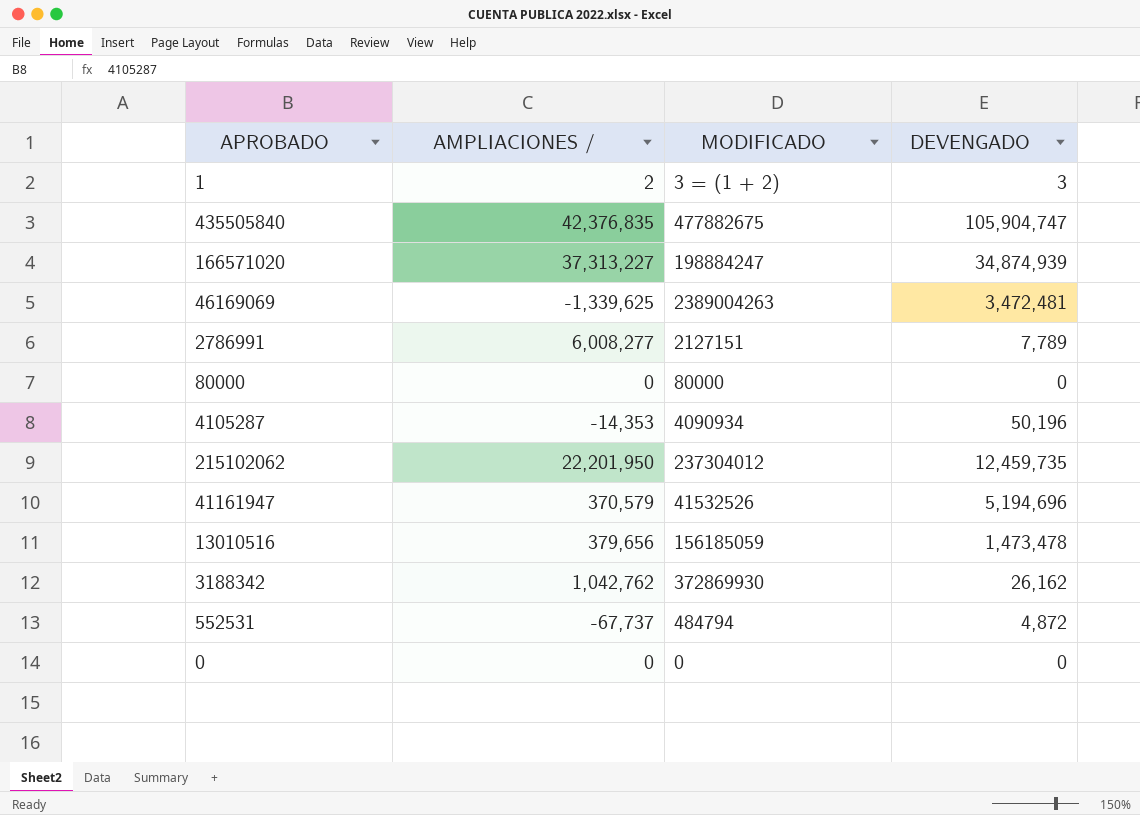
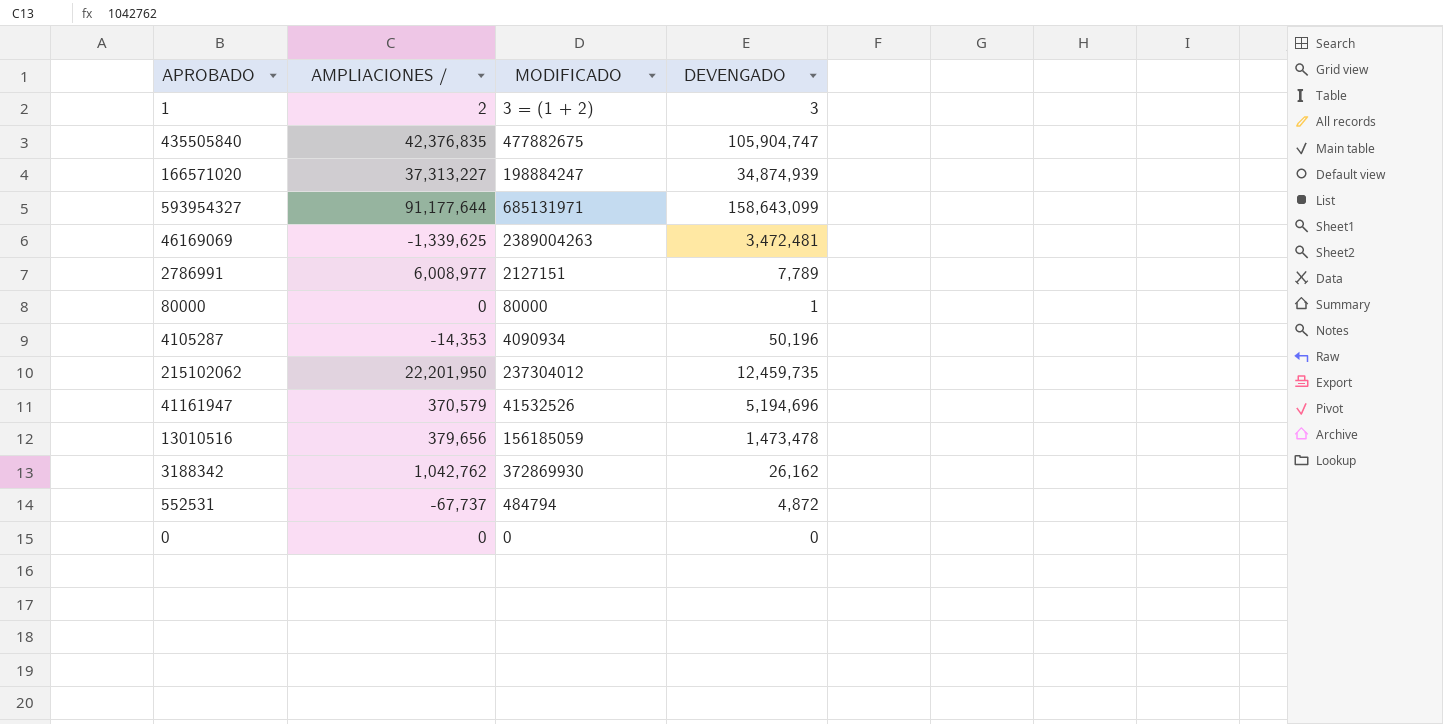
row 593954327: none -> 91,177,644 | 685131971 | 158,643,099
2786991 | AMPLIACIONES /: 6,008,277 -> 6,008,977
80000 | DEVENGADO: 0 -> 1

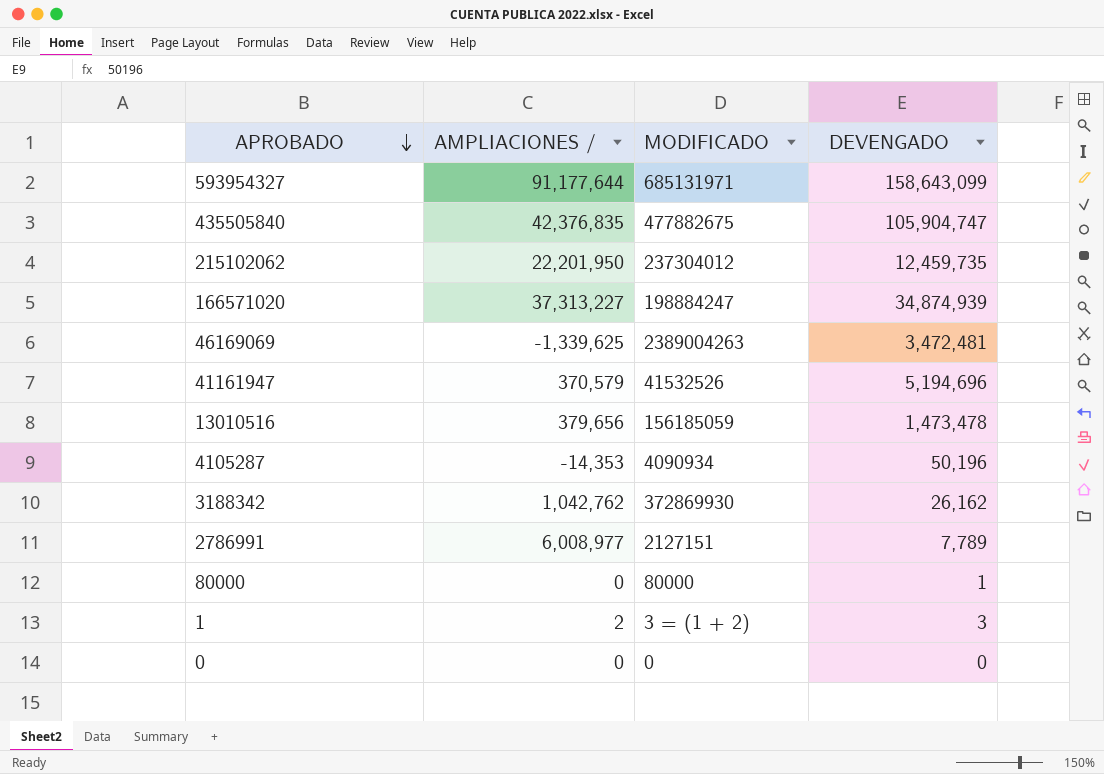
row order: none -> APROBADO descending
row 552531: -67,737 | 484794 | 4,872 -> none

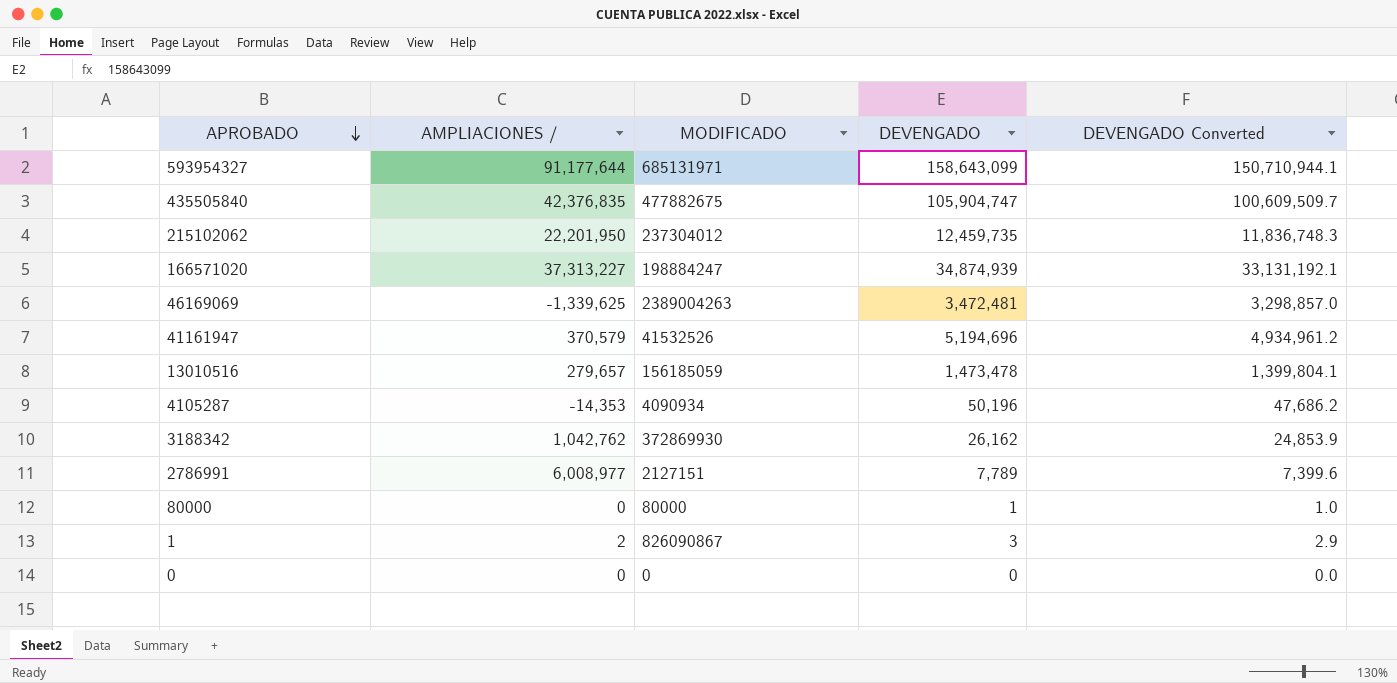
column DEVENGADO Converted | formula: none -> [DEVENGADO] * 0.95
13010516 | AMPLIACIONES /: 379,656 -> 279,657
1 | MODIFICADO: 3 = (1 + 2) -> 826090867

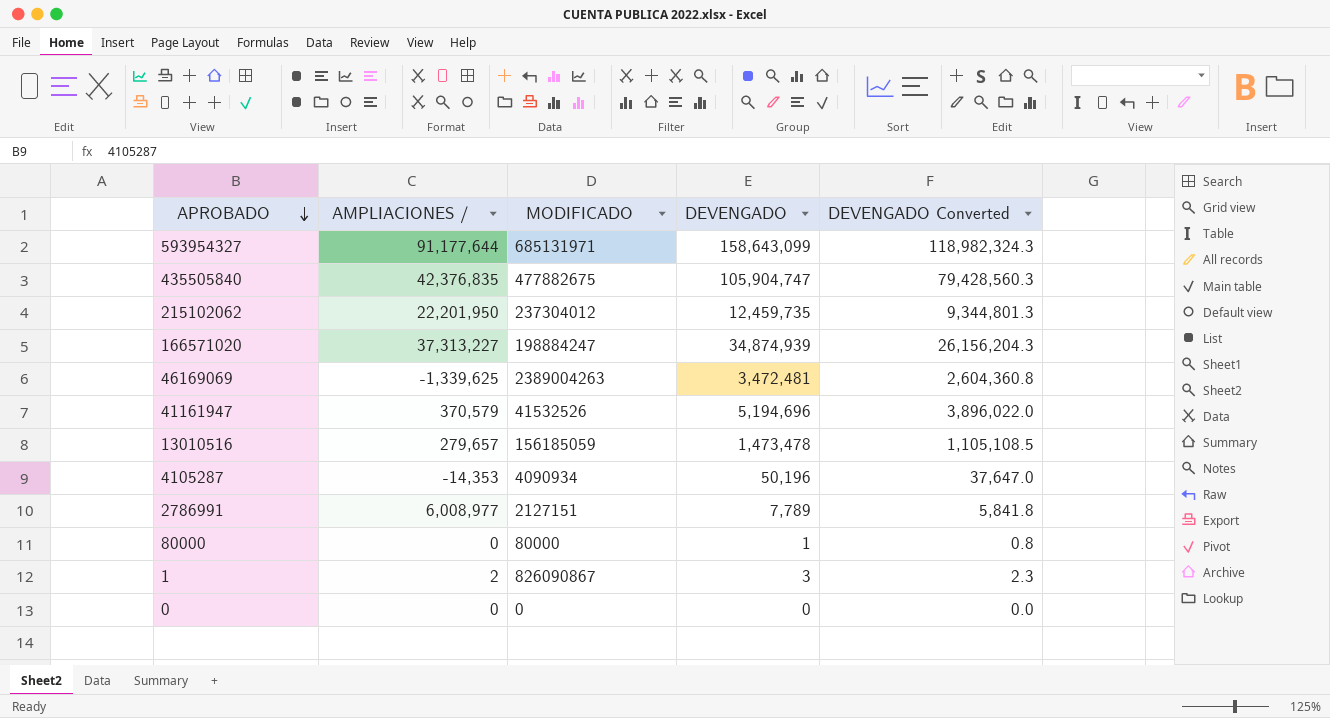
column DEVENGADO Converted | formula: [DEVENGADO] * 0.95 -> [DEVENGADO] * 0.75
row 3188342: 1,042,762 | 372869930 | 26,162 | 24,853.9 -> none

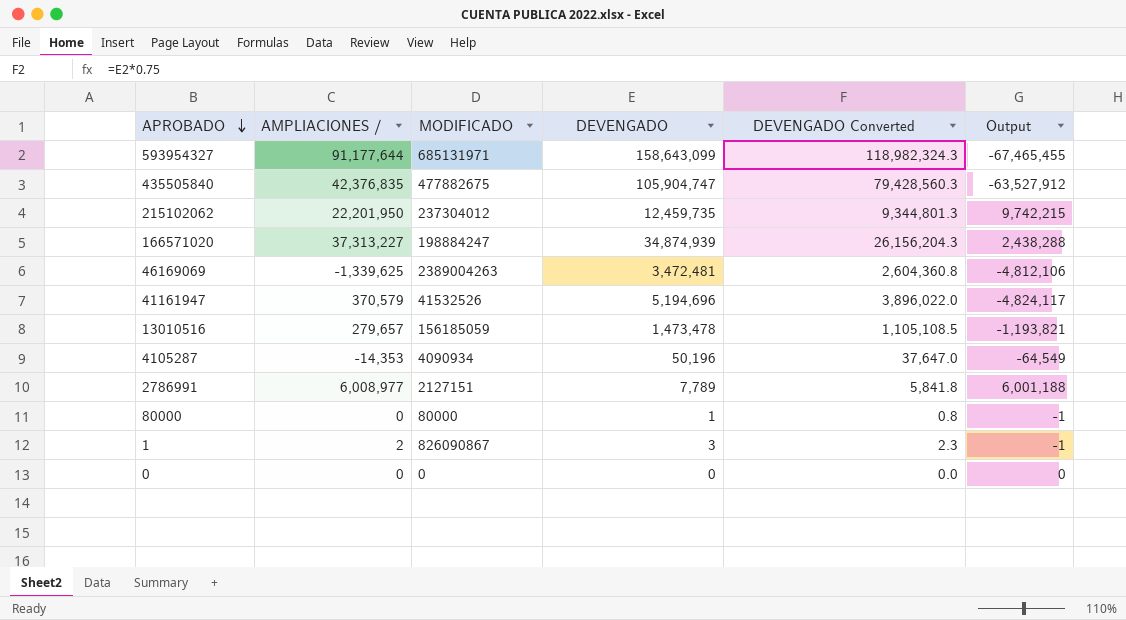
column Output | formula: none -> [AMPLIACIONES /] - [DEVENGADO]

